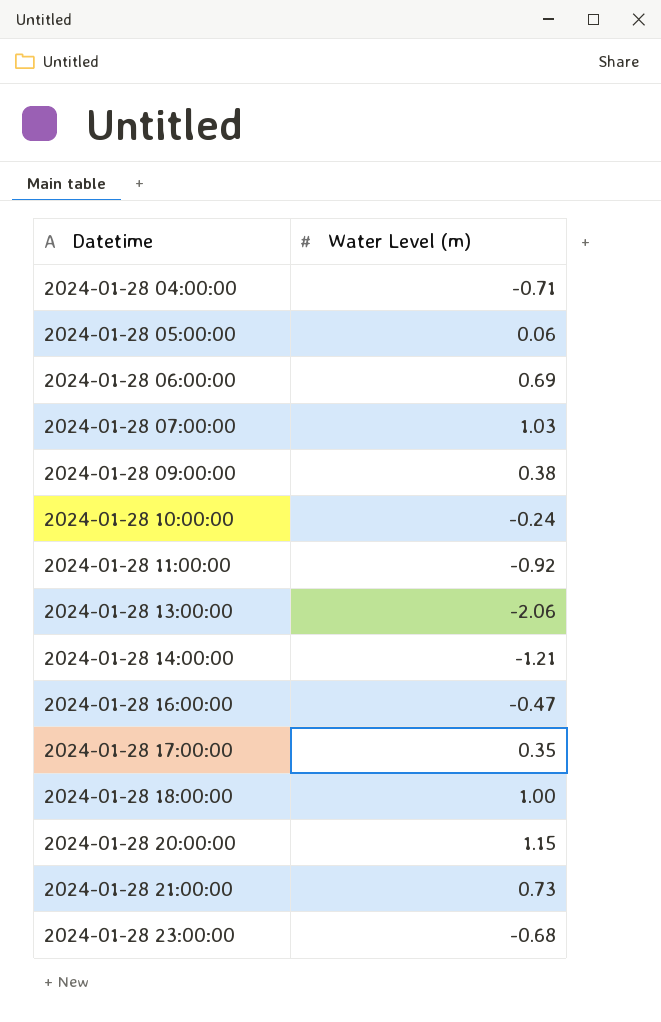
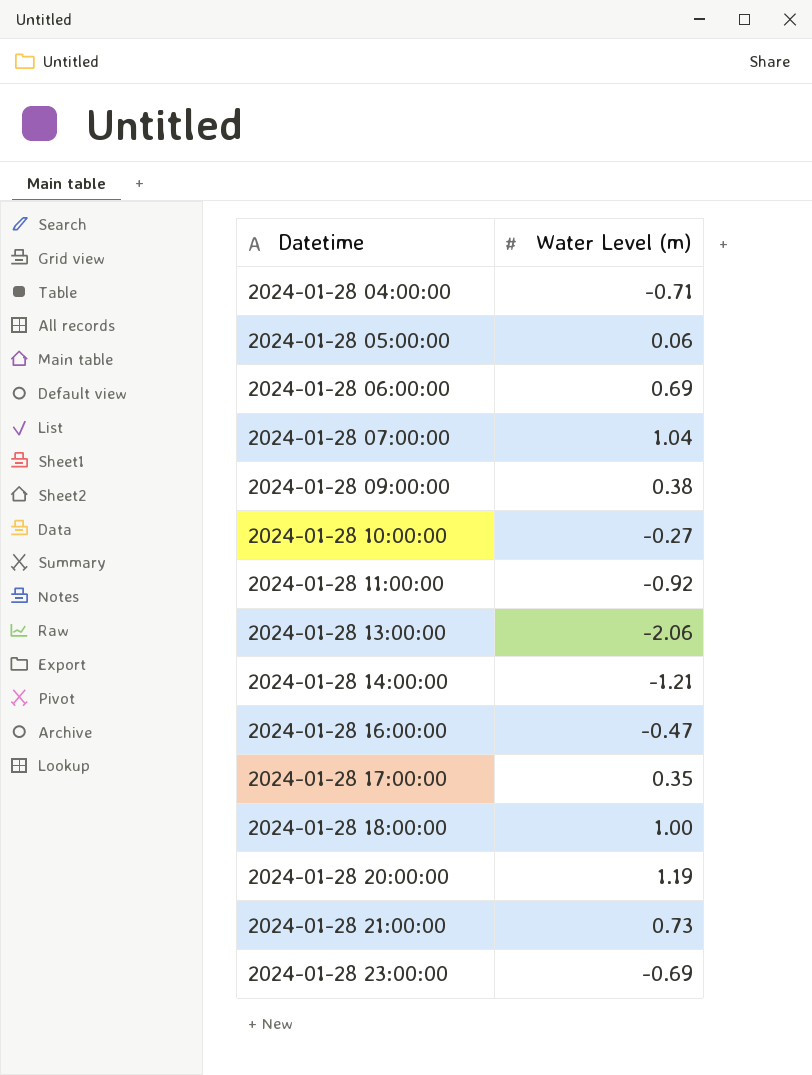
2024-01-28 07:00:00 | Water Level (m): 1.03 -> 1.04
2024-01-28 10:00:00 | Water Level (m): -0.24 -> -0.27
2024-01-28 20:00:00 | Water Level (m): 1.15 -> 1.19
2024-01-28 23:00:00 | Water Level (m): -0.68 -> -0.69

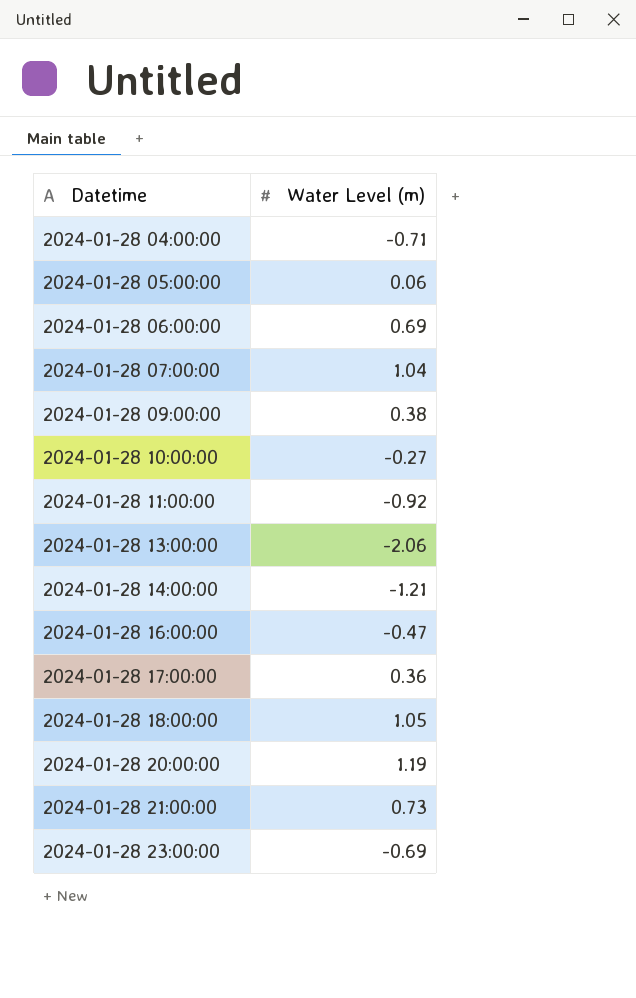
2024-01-28 17:00:00 | Water Level (m): 0.35 -> 0.36
2024-01-28 18:00:00 | Water Level (m): 1.00 -> 1.05

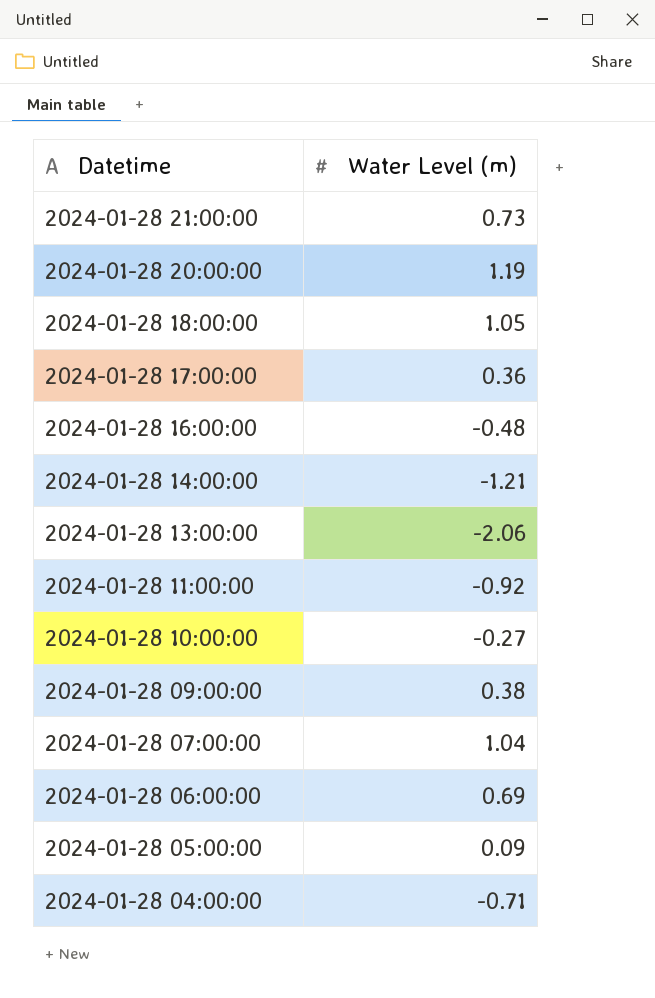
row order: Datetime ascending -> Datetime descending
row 2024-01-28 23:00:00: -0.69 -> none
2024-01-28 16:00:00 | Water Level (m): -0.47 -> -0.48
2024-01-28 05:00:00 | Water Level (m): 0.06 -> 0.09

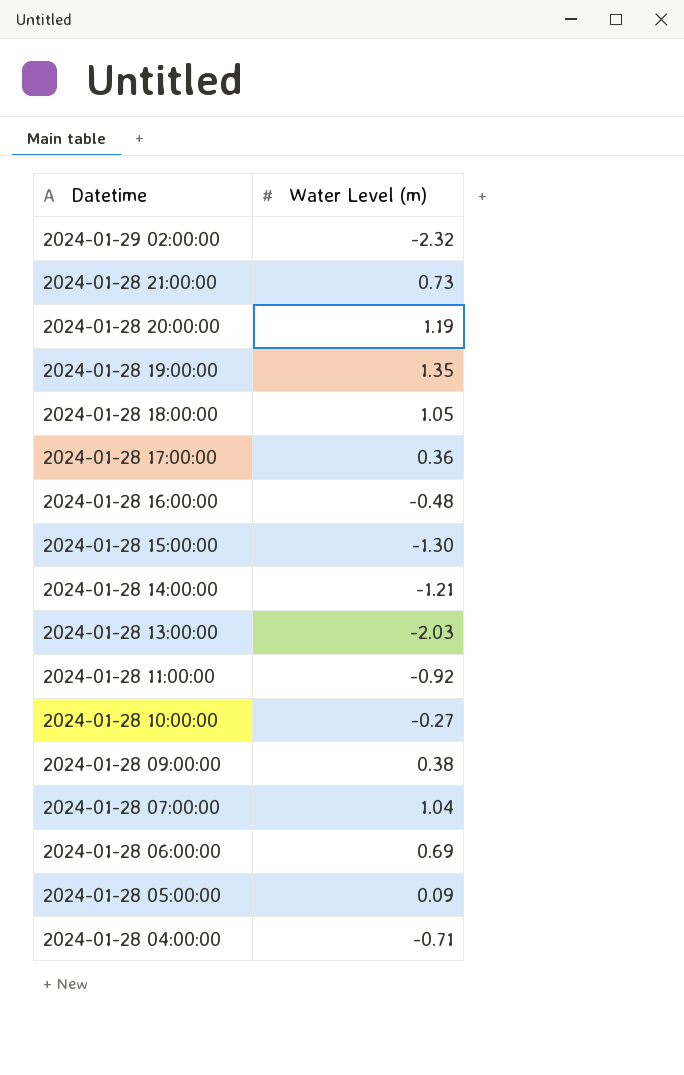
row 2024-01-29 02:00:00: none -> -2.32
row 2024-01-28 19:00:00: none -> 1.35
row 2024-01-28 15:00:00: none -> -1.30
2024-01-28 13:00:00 | Water Level (m): -2.06 -> -2.03

